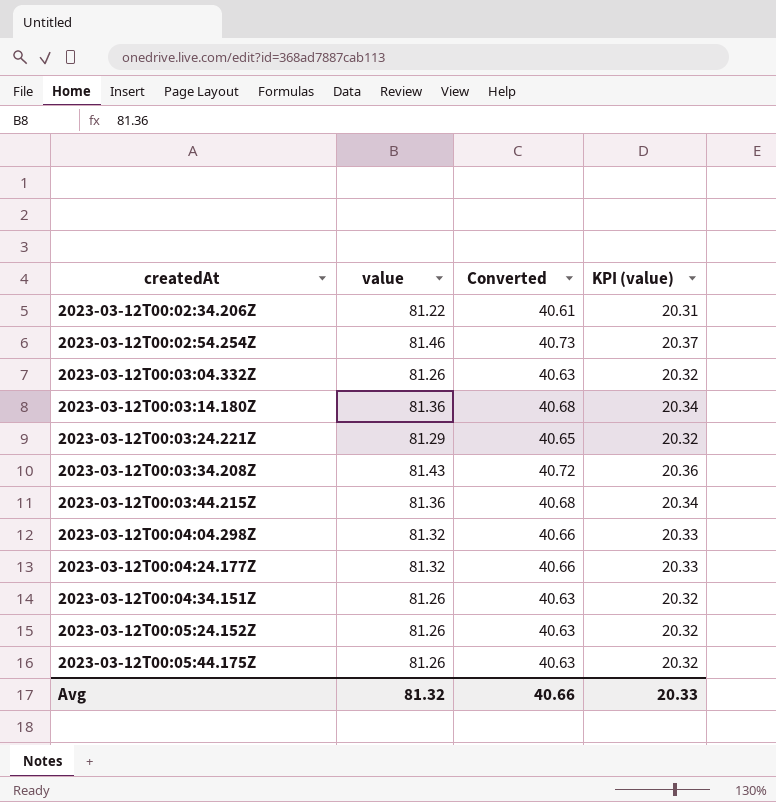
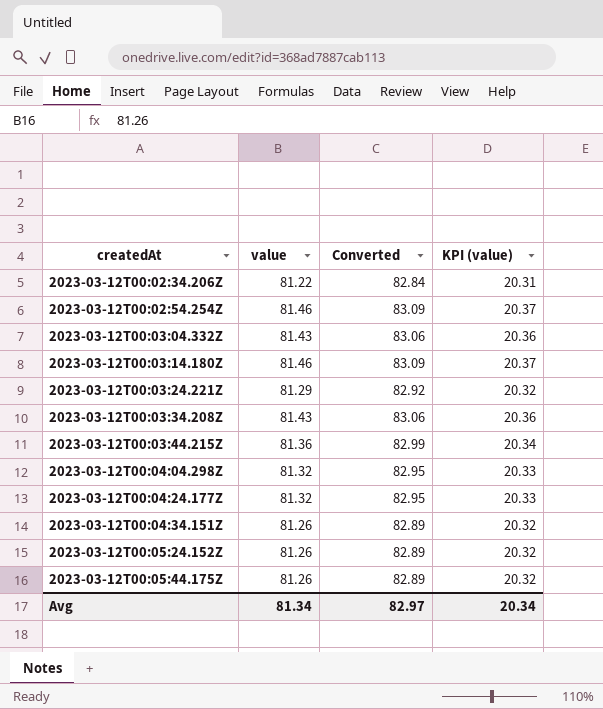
column Converted | formula: [value] * 0.5 -> [value] * 1.02
2023-03-12T00:03:04.332Z | value: 81.26 -> 81.43
2023-03-12T00:03:04.332Z | KPI (value): 20.32 -> 20.36
2023-03-12T00:03:14.180Z | value: 81.36 -> 81.46
2023-03-12T00:03:14.180Z | KPI (value): 20.34 -> 20.37
Avg | value: 81.32 -> 81.34
Avg | Converted: 40.66 -> 82.97
Avg | KPI (value): 20.33 -> 20.34

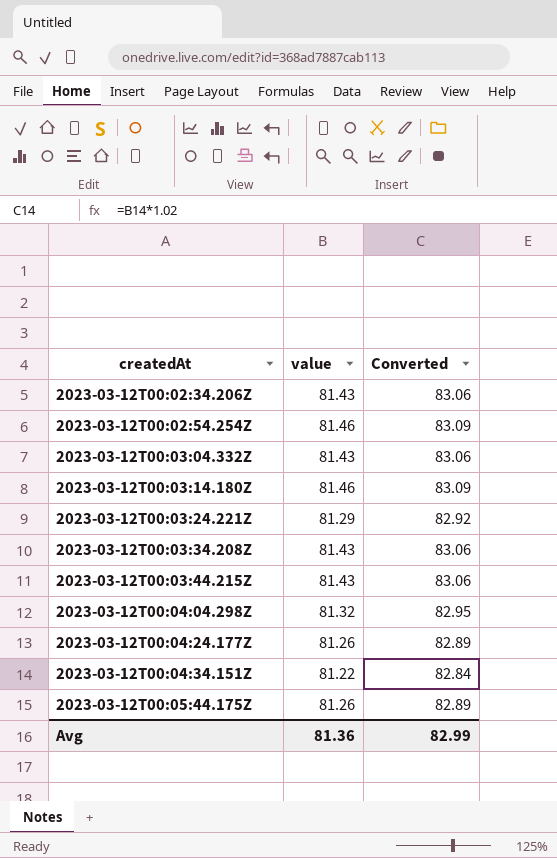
column KPI (value) | formula: [value] * 0.25 -> none
row 2023-03-12T00:05:24.152Z: 81.26 | 82.89 | 20.32 -> none
2023-03-12T00:02:34.206Z | value: 81.22 -> 81.43
2023-03-12T00:02:34.206Z | Converted: 82.84 -> 83.06
2023-03-12T00:03:44.215Z | value: 81.36 -> 81.43
2023-03-12T00:03:44.215Z | Converted: 82.99 -> 83.06
2023-03-12T00:04:24.177Z | value: 81.32 -> 81.26
2023-03-12T00:04:24.177Z | Converted: 82.95 -> 82.89
2023-03-12T00:04:34.151Z | value: 81.26 -> 81.22
2023-03-12T00:04:34.151Z | Converted: 82.89 -> 82.84
Avg | value: 81.34 -> 81.36
Avg | Converted: 82.97 -> 82.99

